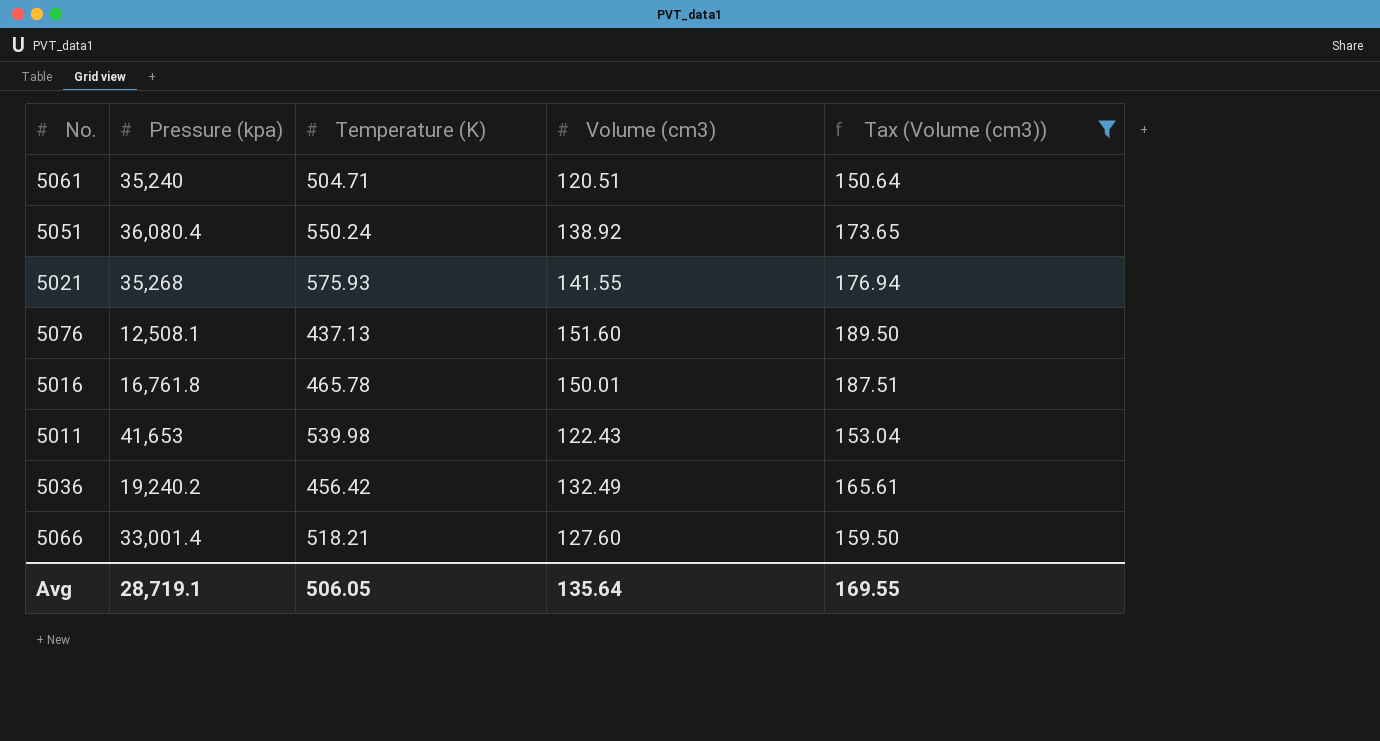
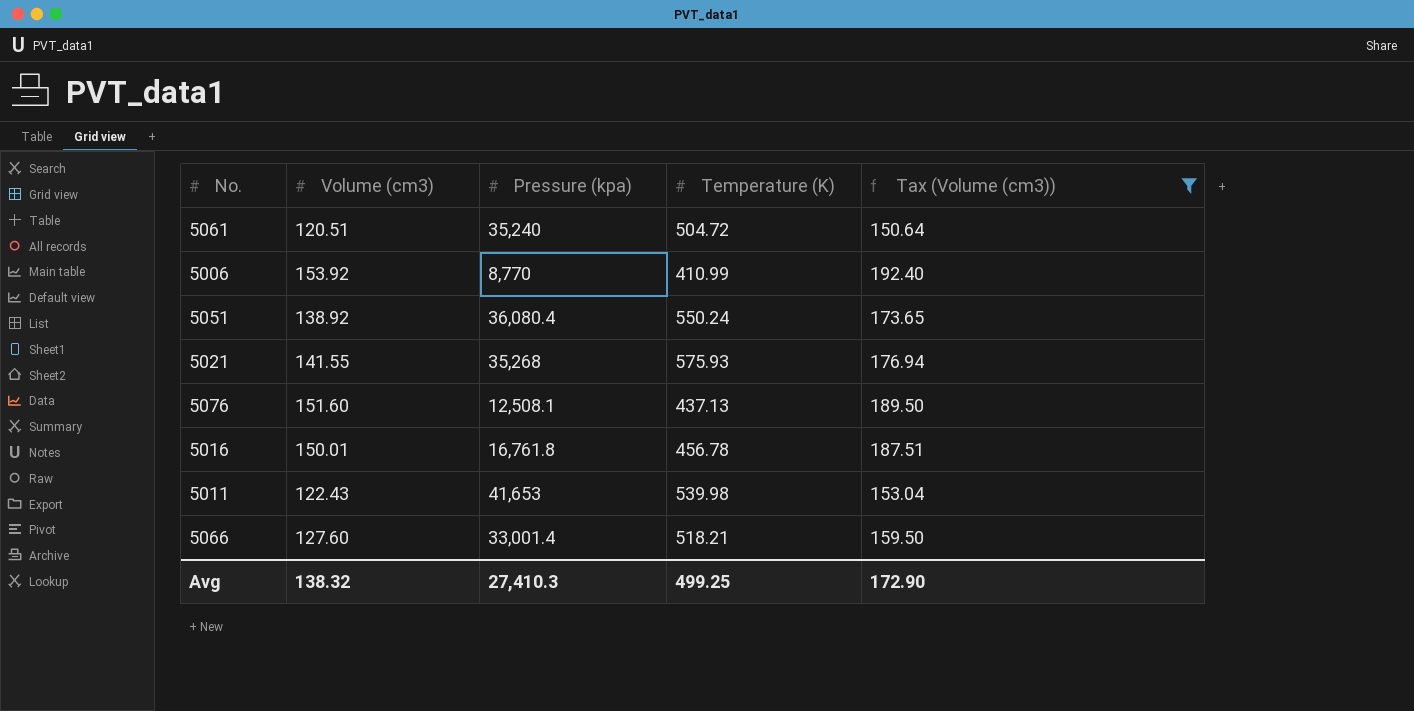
column Volume (cm3) | position: 4 -> 2
row 5036: 19,240.2 | 456.42 | 132.49 | 165.61 -> none
5061 | Temperature (K): 504.71 -> 504.72
row 5006: none -> 153.92 | 8,770 | 410.99 | 192.40
5016 | Temperature (K): 465.78 -> 456.78
Avg | Volume (cm3): 135.64 -> 138.32
Avg | Pressure (kpa): 28,719.1 -> 27,410.3
Avg | Temperature (K): 506.05 -> 499.25
Avg | Tax (Volume (cm3)): 169.55 -> 172.90

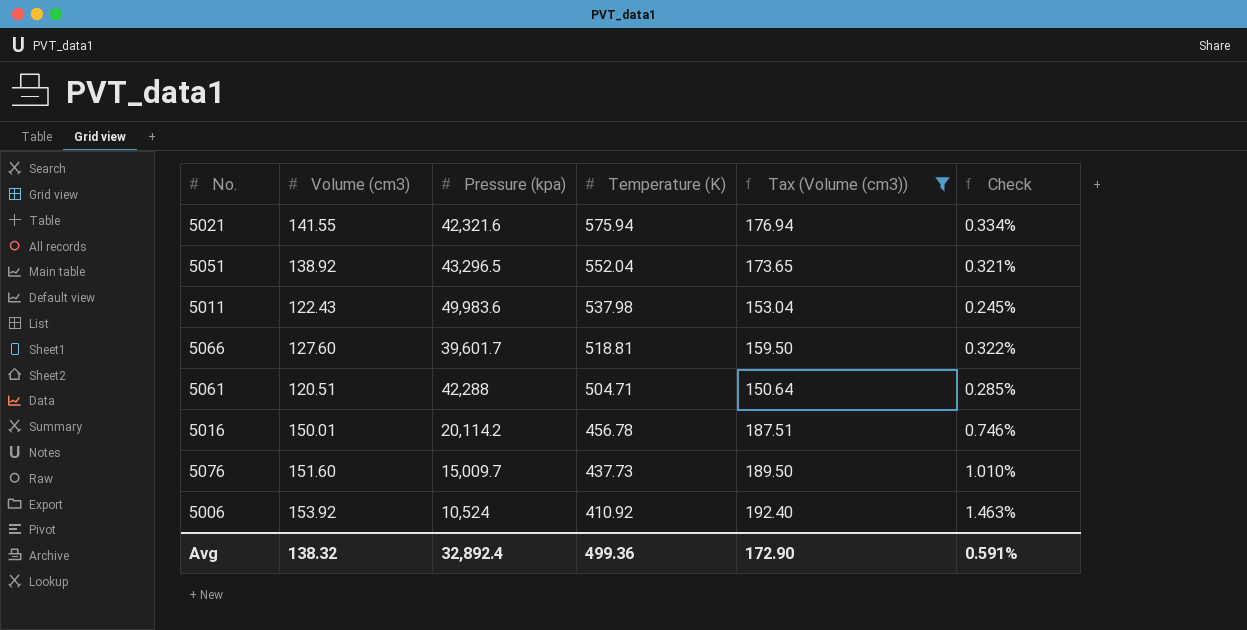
row order: none -> Temperature (K) descending
column Check | formula: none -> [Volume (cm3)] / [Pressure (kpa)]
5021 | Pressure (kpa): 35,268 -> 42,321.6
5021 | Temperature (K): 575.93 -> 575.94
5051 | Pressure (kpa): 36,080.4 -> 43,296.5
5051 | Temperature (K): 550.24 -> 552.04
5011 | Pressure (kpa): 41,653 -> 49,983.6
5011 | Temperature (K): 539.98 -> 537.98
5066 | Pressure (kpa): 33,001.4 -> 39,601.7
5066 | Temperature (K): 518.21 -> 518.81
5061 | Pressure (kpa): 35,240 -> 42,288
5061 | Temperature (K): 504.72 -> 504.71
5016 | Pressure (kpa): 16,761.8 -> 20,114.2
5076 | Pressure (kpa): 12,508.1 -> 15,009.7
5076 | Temperature (K): 437.13 -> 437.73
5006 | Pressure (kpa): 8,770 -> 10,524
5006 | Temperature (K): 410.99 -> 410.92
Avg | Pressure (kpa): 27,410.3 -> 32,892.4
Avg | Temperature (K): 499.25 -> 499.36

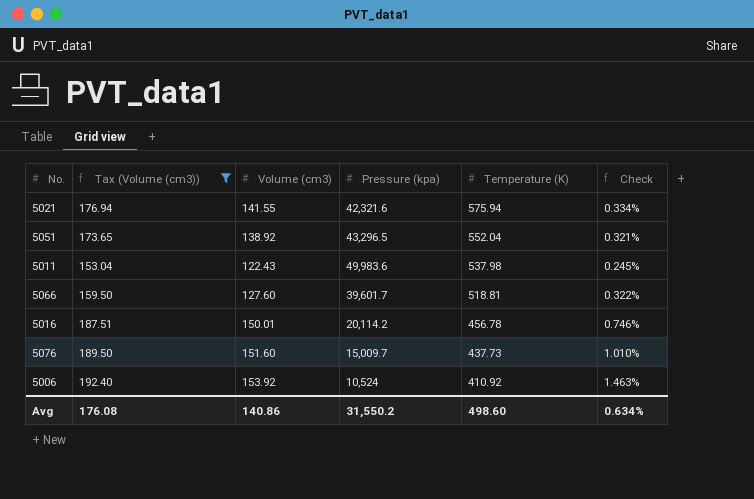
column Tax (Volume (cm3)) | position: 5 -> 2
row 5061: 120.51 | 42,288 | 504.71 | 150.64 | 0.285% -> none
Avg | Tax (Volume (cm3)): 172.90 -> 176.08
Avg | Volume (cm3): 138.32 -> 140.86
Avg | Pressure (kpa): 32,892.4 -> 31,550.2
Avg | Temperature (K): 499.36 -> 498.60
Avg | Check: 0.591% -> 0.634%

